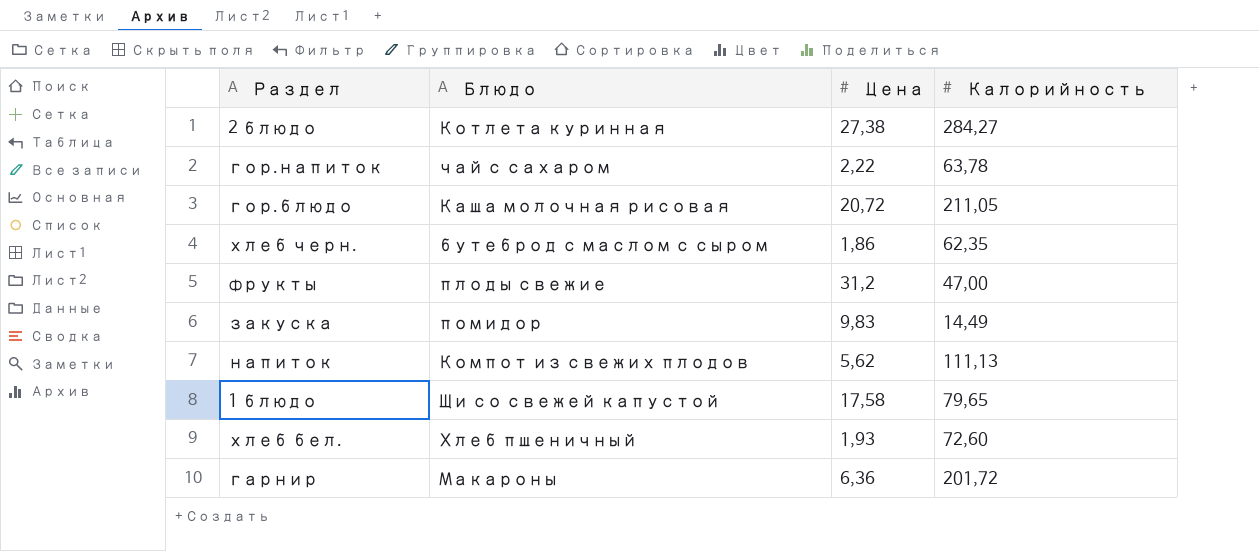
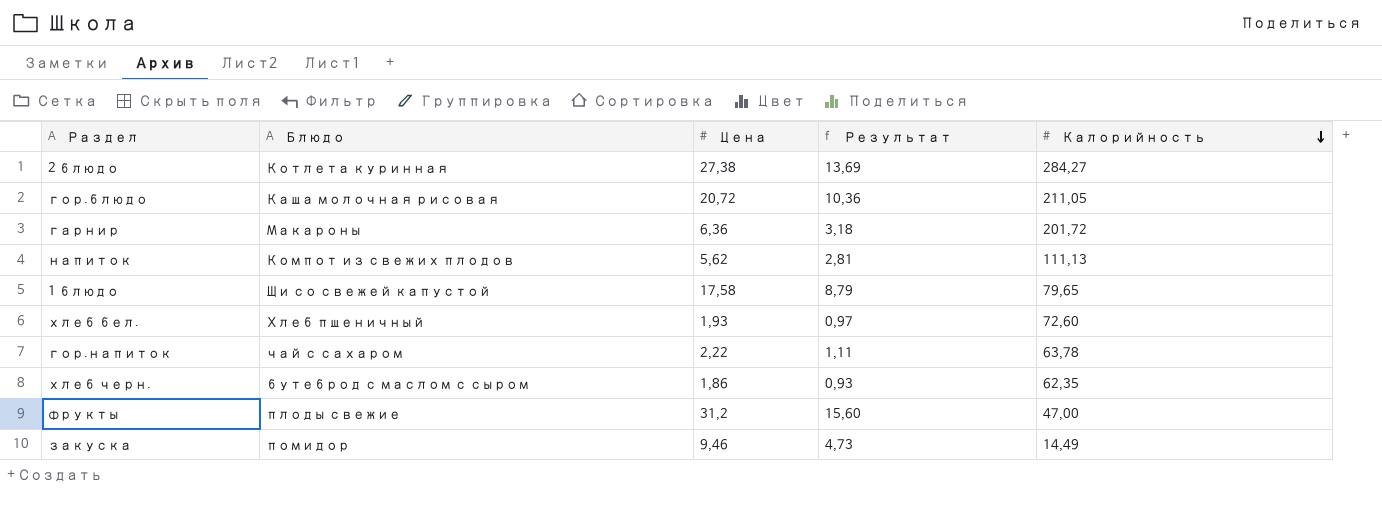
row order: none -> Калорийность descending
column Результат | formula: none -> [Цена] * 0,5
закуска | Цена: 9,83 -> 9,46

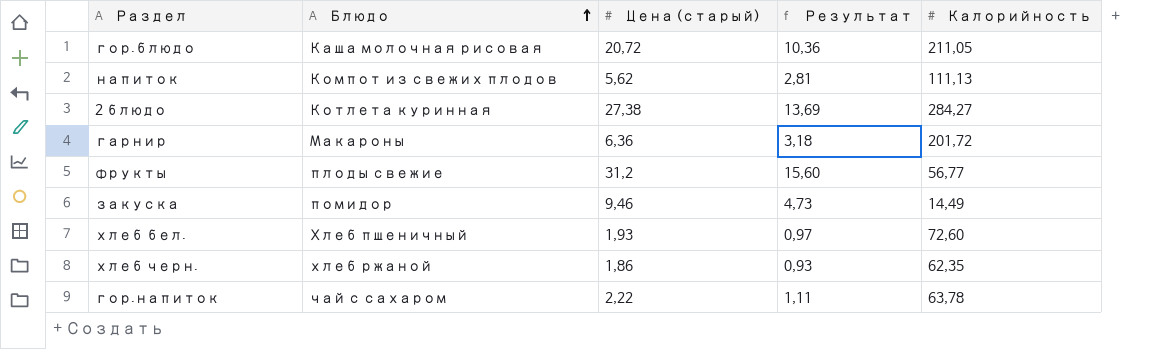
row order: Калорийность descending -> Блюдо ascending
column name: Цена -> Цена (старый)
row 1 блюдо: Щи со свежей капустой | 17,58 | 8,79 | 79,65 -> none
фрукты | Калорийность: 47,00 -> 56,77
хлеб черн. | Блюдо: бутеброд с маслом с сыром -> хлеб ржаной

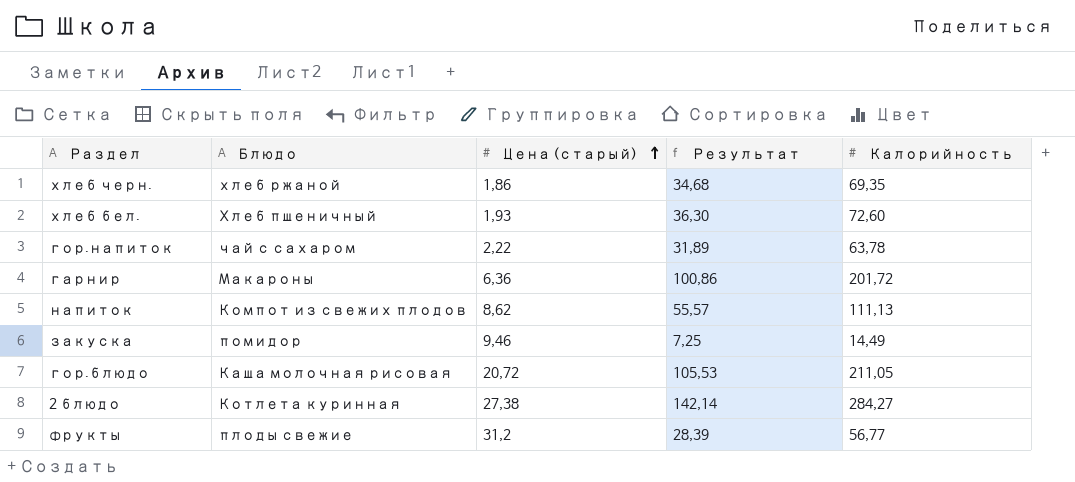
row order: Блюдо ascending -> Цена (старый) ascending
column Результат | formula: [Цена (старый)] * 0,5 -> [Калорийность] * 0,5
хлеб черн. | Калорийность: 62,35 -> 69,35
напиток | Цена (старый): 5,62 -> 8,62

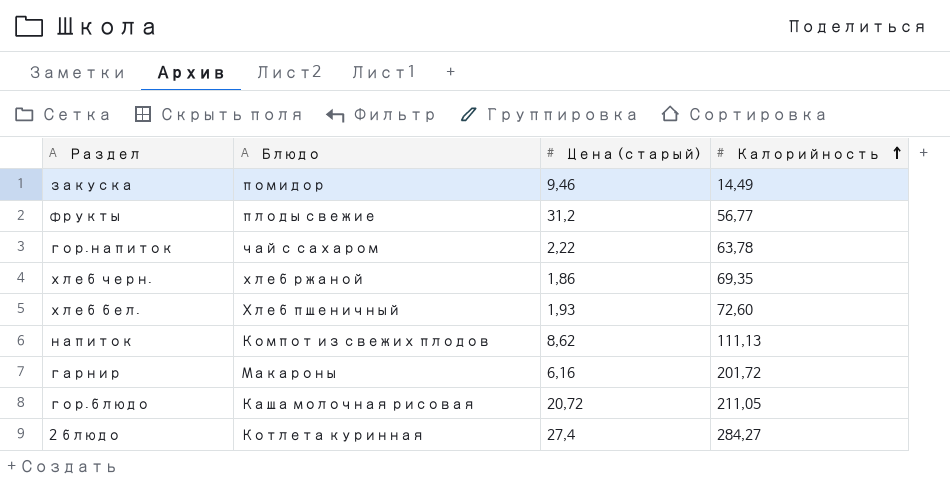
row order: Цена (старый) ascending -> Калорийность ascending
column Результат | formula: [Калорийность] * 0,5 -> none
гарнир | Цена (старый): 6,36 -> 6,16
2 блюдо | Цена (старый): 27,38 -> 27,4

